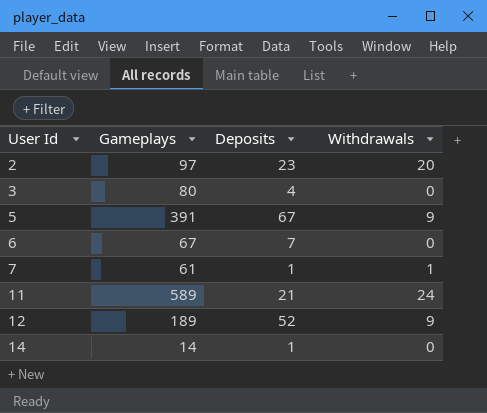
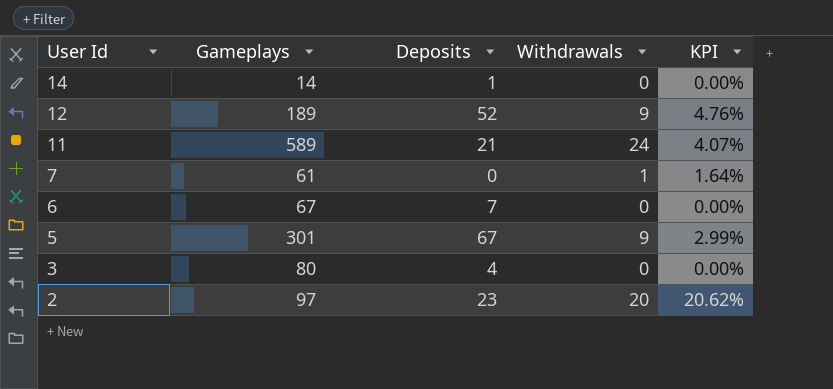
row order: User Id ascending -> User Id descending
column KPI | formula: none -> [Withdrawals] / [Gameplays]
7 | Deposits: 1 -> 0
5 | Gameplays: 391 -> 301

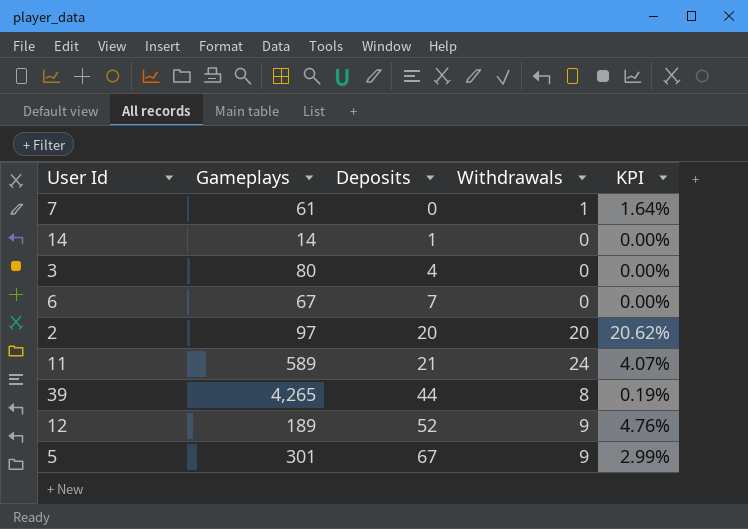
row order: User Id descending -> Deposits ascending
2 | Deposits: 23 -> 20
row 39: none -> 4,265 | 44 | 8 | 0.19%

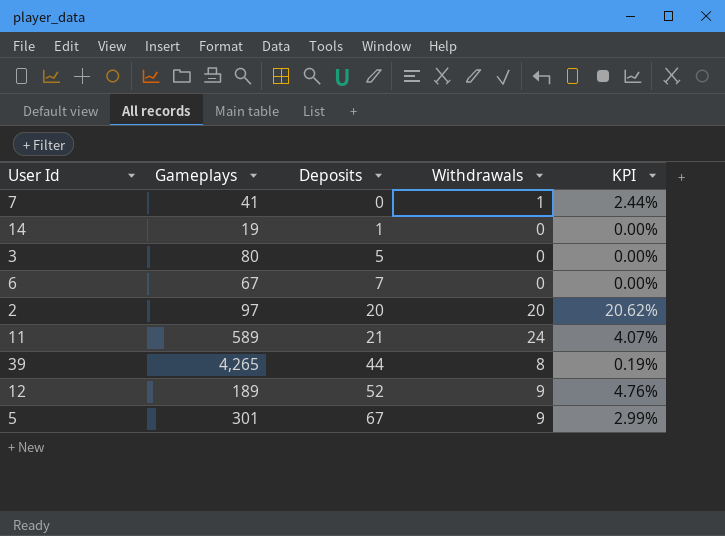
7 | Gameplays: 61 -> 41
7 | KPI: 1.64% -> 2.44%
14 | Gameplays: 14 -> 19
3 | Deposits: 4 -> 5

